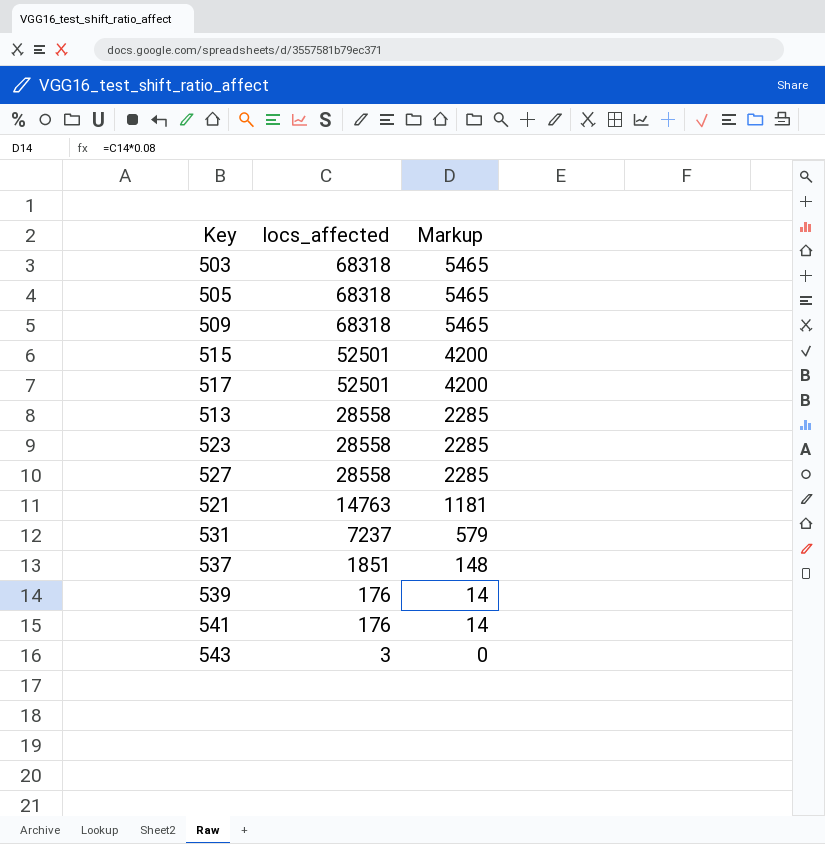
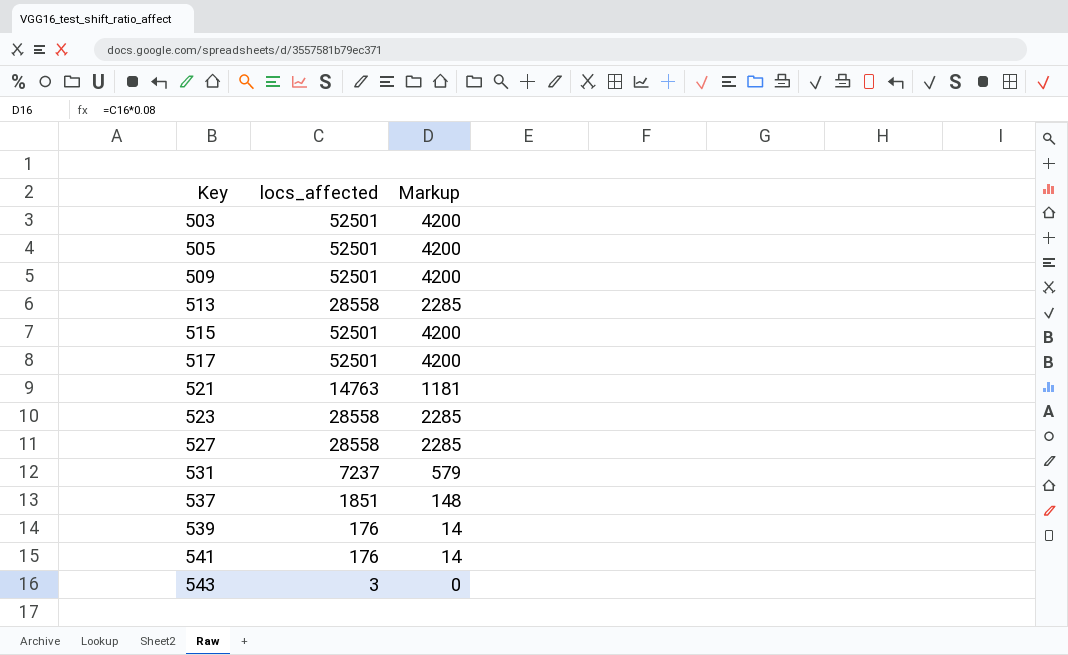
row order: locs_affected descending -> Key ascending
503 | locs_affected: 68318 -> 52501
503 | Markup: 5465 -> 4200
505 | locs_affected: 68318 -> 52501
505 | Markup: 5465 -> 4200
509 | locs_affected: 68318 -> 52501
509 | Markup: 5465 -> 4200

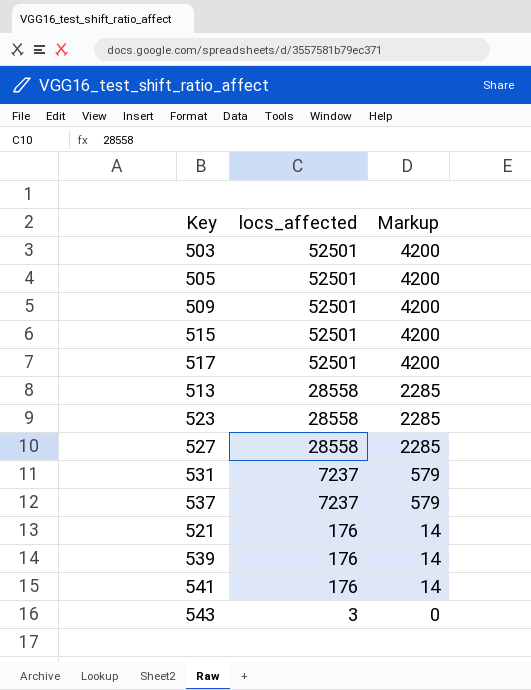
row order: Key ascending -> locs_affected descending
537 | locs_affected: 1851 -> 7237
537 | Markup: 148 -> 579
521 | locs_affected: 14763 -> 176
521 | Markup: 1181 -> 14

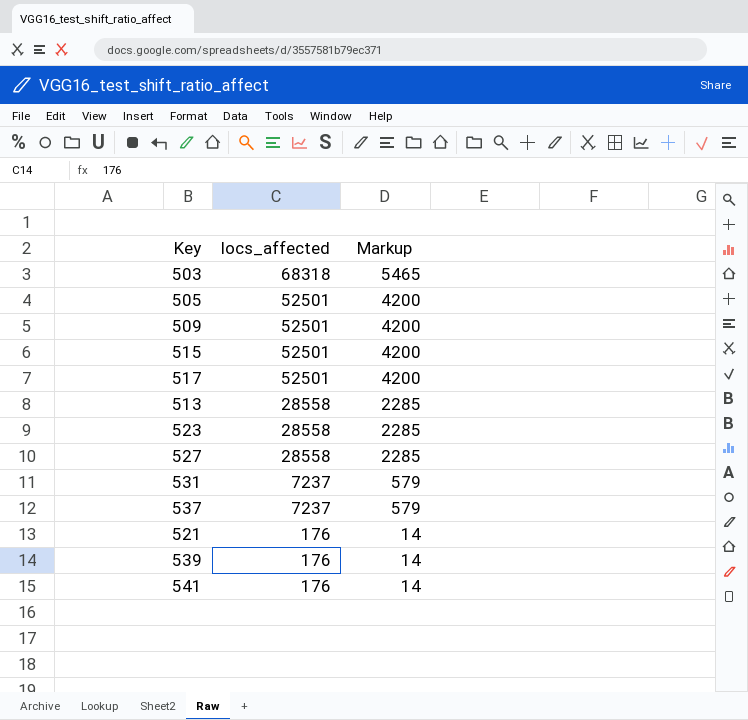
row 543: 3 | 0 -> none
503 | locs_affected: 52501 -> 68318
503 | Markup: 4200 -> 5465

